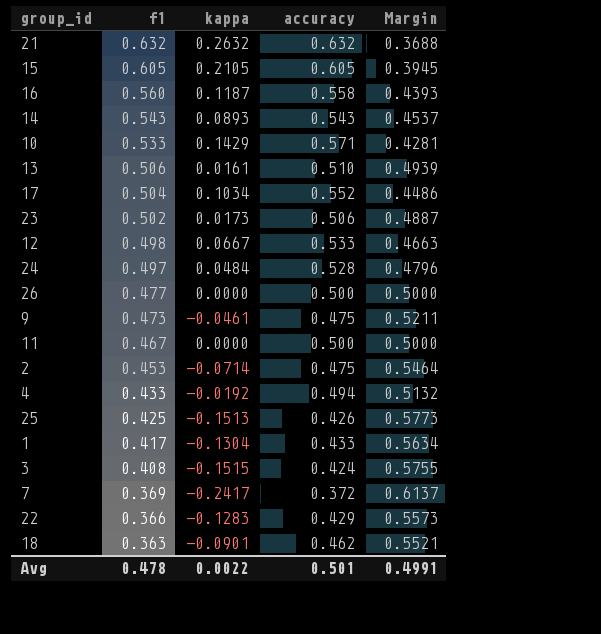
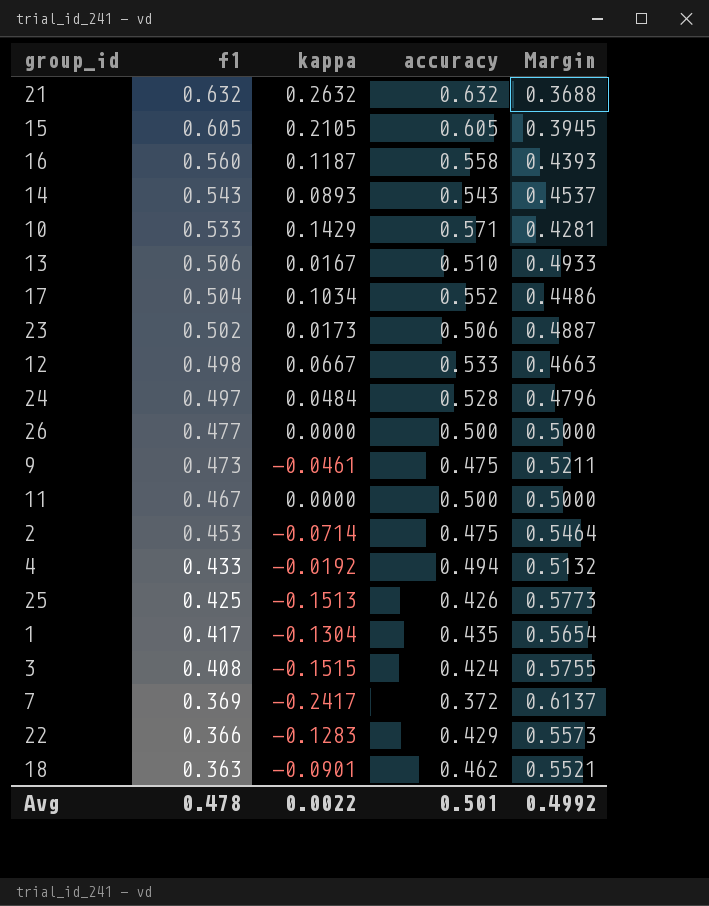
13 | kappa: 0.0161 -> 0.0167
13 | Margin: 0.4939 -> 0.4933
1 | accuracy: 0.433 -> 0.435
1 | Margin: 0.5634 -> 0.5654
Avg | Margin: 0.4991 -> 0.4992

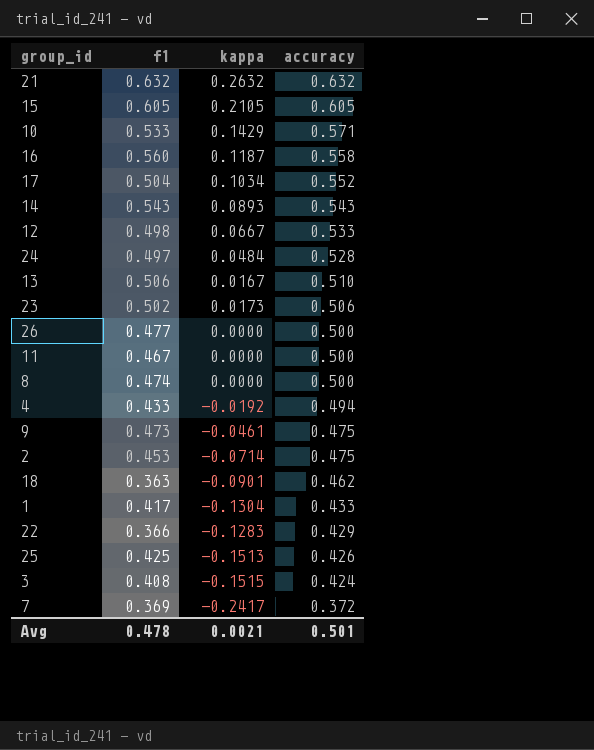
row order: f1 descending -> accuracy descending
column Margin | formula: [accuracy] - [kappa] -> none
row 8: none -> 0.474 | 0.0000 | 0.500
1 | accuracy: 0.435 -> 0.433
Avg | kappa: 0.0022 -> 0.0021

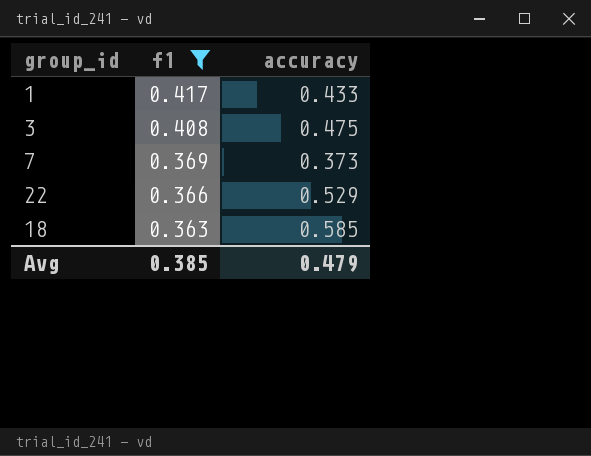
filter: none -> f1 <= 0.417
row order: accuracy descending -> f1 descending
column kappa | position: 3 -> none
3 | accuracy: 0.424 -> 0.475
7 | accuracy: 0.372 -> 0.373
22 | accuracy: 0.429 -> 0.529
18 | accuracy: 0.462 -> 0.585
Avg | f1: 0.478 -> 0.385
Avg | accuracy: 0.501 -> 0.479

